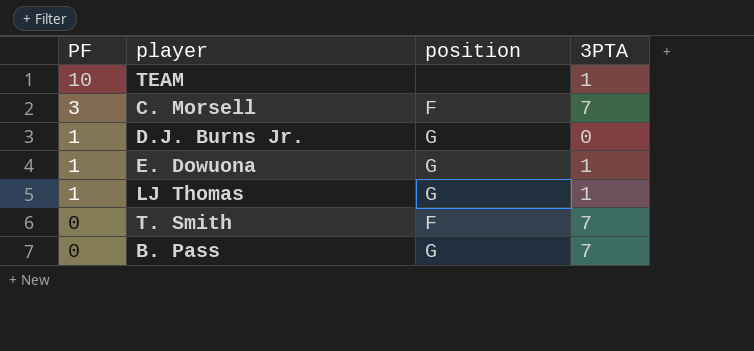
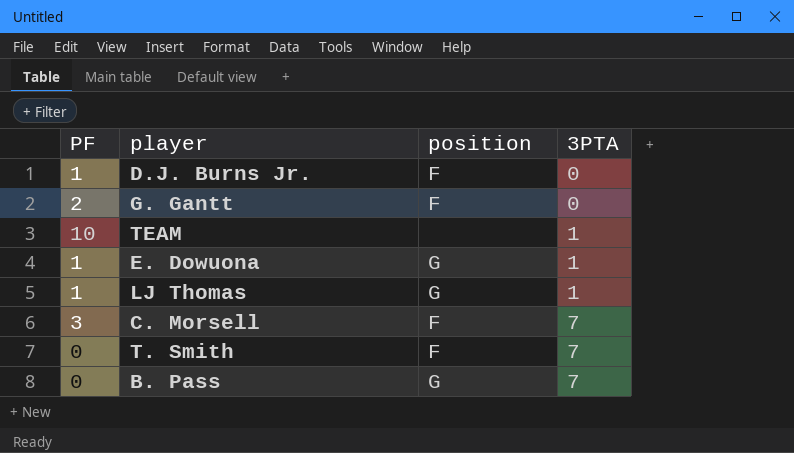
row order: PF descending -> 3PTA ascending
D.J. Burns Jr. | position: G -> F
row G. Gantt: none -> 2 | F | 0

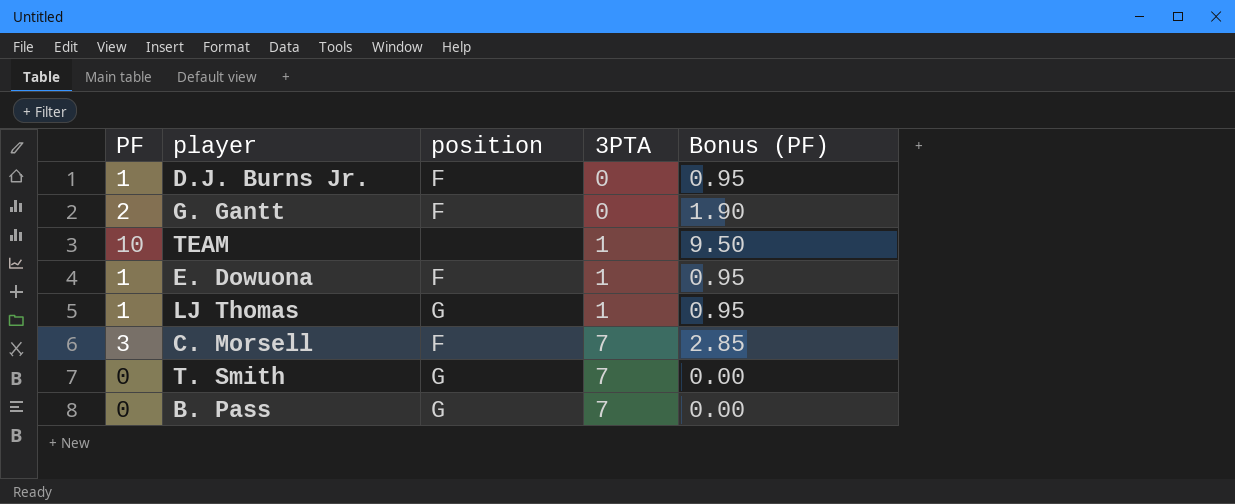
column Bonus (PF) | formula: none -> [PF] * 0.95
E. Dowuona | position: G -> F
T. Smith | position: F -> G

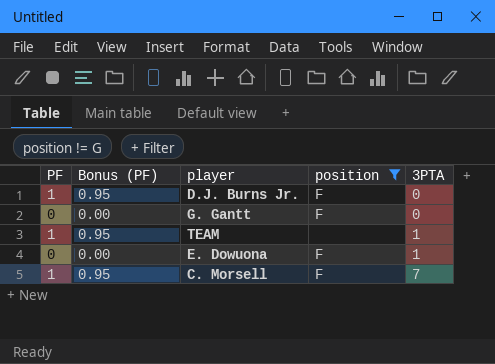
filter: none -> position != G
column Bonus (PF) | position: 5 -> 2
G. Gantt | PF: 2 -> 0
G. Gantt | Bonus (PF): 1.90 -> 0.00
TEAM | PF: 10 -> 1
TEAM | Bonus (PF): 9.50 -> 0.95
E. Dowuona | PF: 1 -> 0
E. Dowuona | Bonus (PF): 0.95 -> 0.00
C. Morsell | PF: 3 -> 1
C. Morsell | Bonus (PF): 2.85 -> 0.95

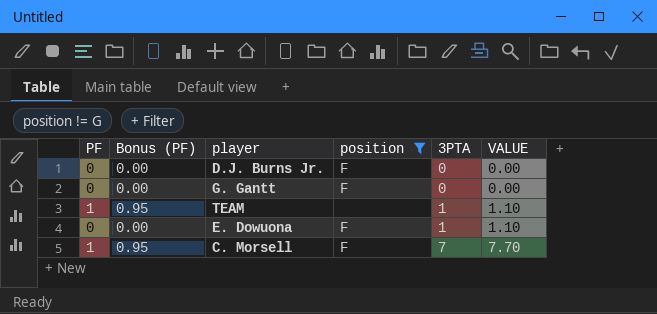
column VALUE | formula: none -> [3PTA] * 1.1
D.J. Burns Jr. | PF: 1 -> 0
D.J. Burns Jr. | Bonus (PF): 0.95 -> 0.00

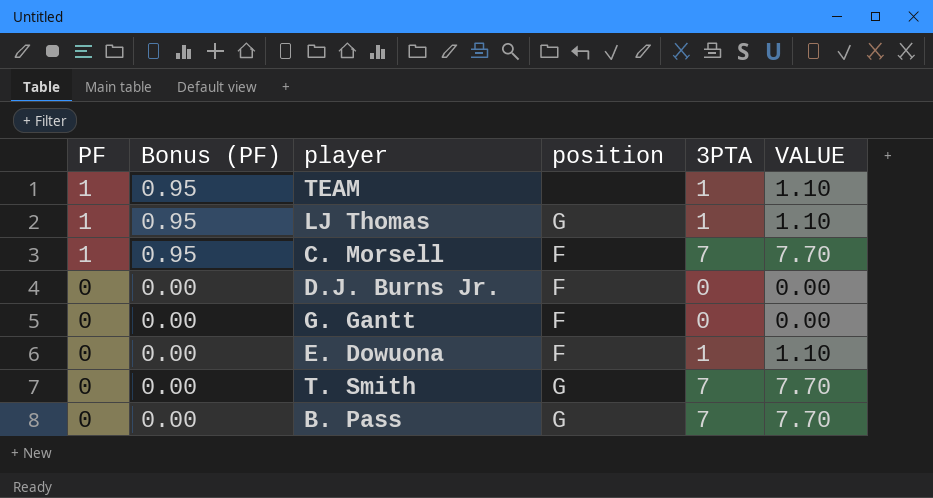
filter: position != G -> none
row order: 3PTA ascending -> PF descending

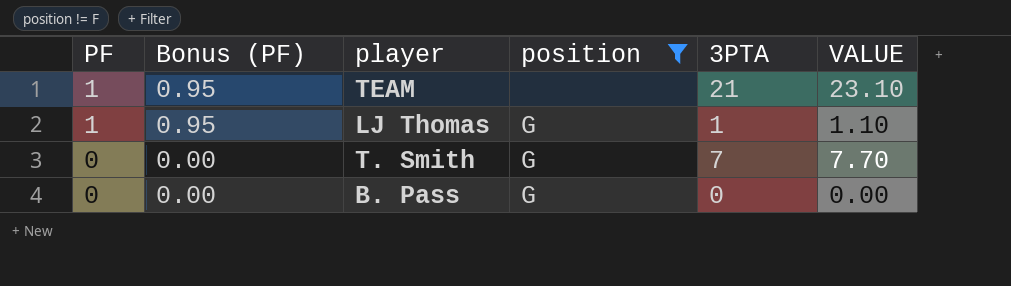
filter: none -> position != F
TEAM | 3PTA: 1 -> 21
TEAM | VALUE: 1.10 -> 23.10
B. Pass | 3PTA: 7 -> 0
B. Pass | VALUE: 7.70 -> 0.00

